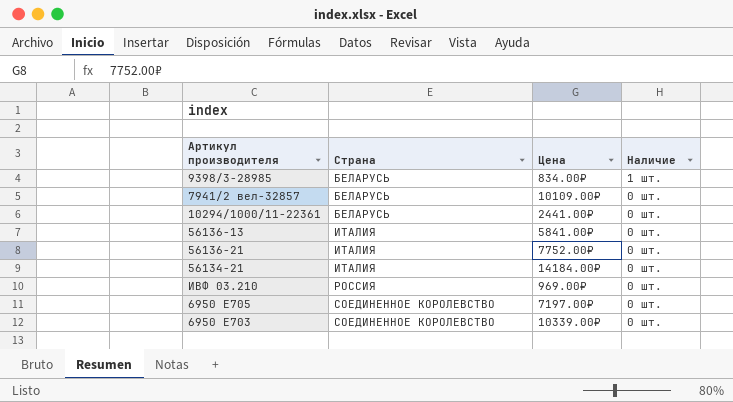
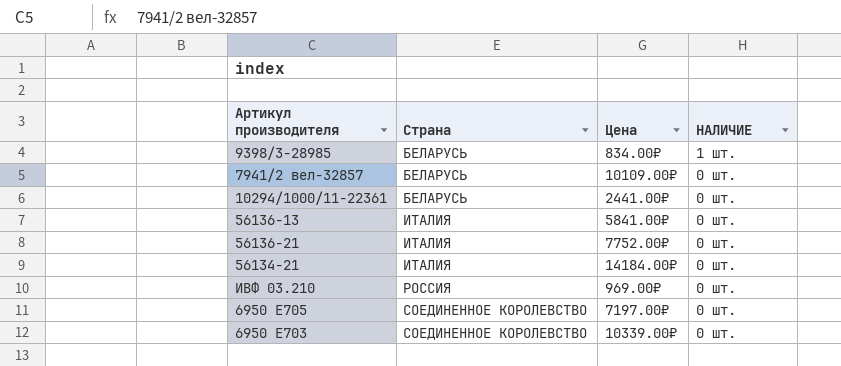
column name: Наличие -> НАЛИЧИЕ

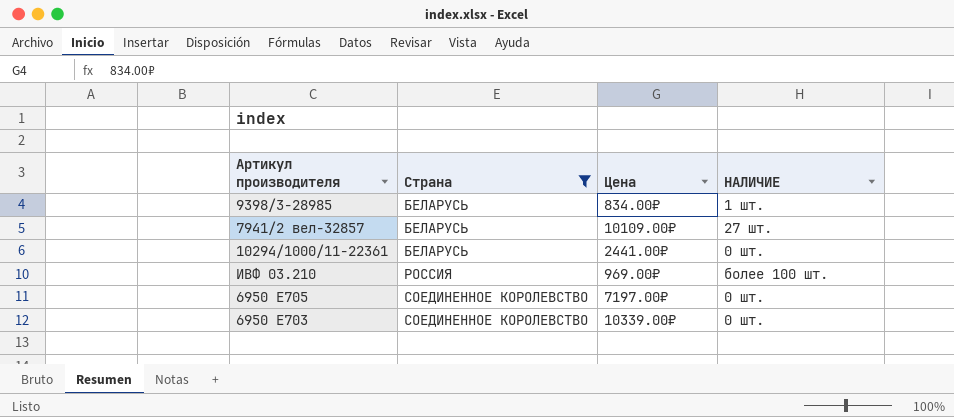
filter: none -> Страна != ИТАЛИЯ
7941/2 вел-32857 | НАЛИЧИЕ: 0 шт. -> 27 шт.
ИВФ 03.210 | НАЛИЧИЕ: 0 шт. -> более 100 шт.

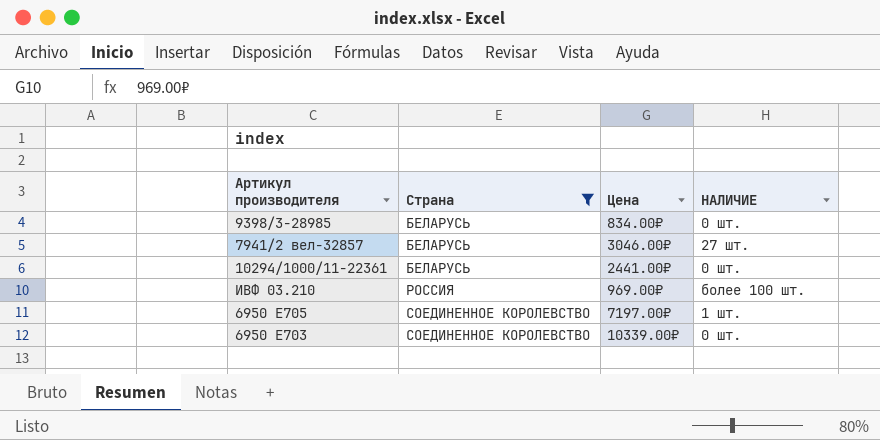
9398/3-28985 | НАЛИЧИЕ: 1 шт. -> 0 шт.
7941/2 вел-32857 | Цена: 10109.00₽ -> 3046.00₽
6950 E705 | НАЛИЧИЕ: 0 шт. -> 1 шт.

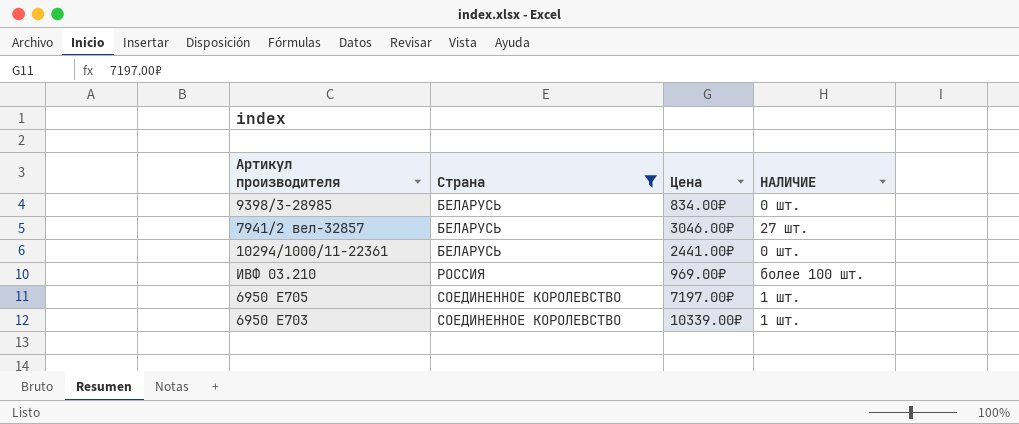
6950 E703 | НАЛИЧИЕ: 0 шт. -> 1 шт.

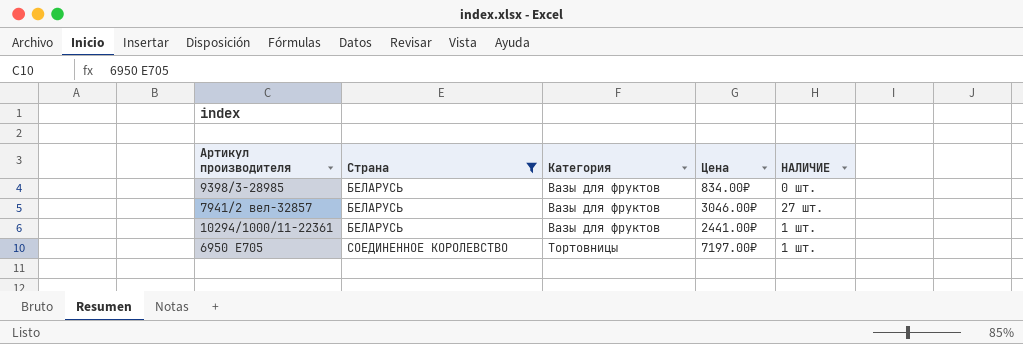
column Категория | position: none -> 3
row ИВФ 03.210: РОССИЯ | 969.00₽ | более 100 шт. -> none
row 6950 E703: СОЕДИНЕННОЕ КОРОЛЕВСТВО | 10339.00₽ | 1 шт. -> none
10294/1000/11-22361 | НАЛИЧИЕ: 0 шт. -> 1 шт.

